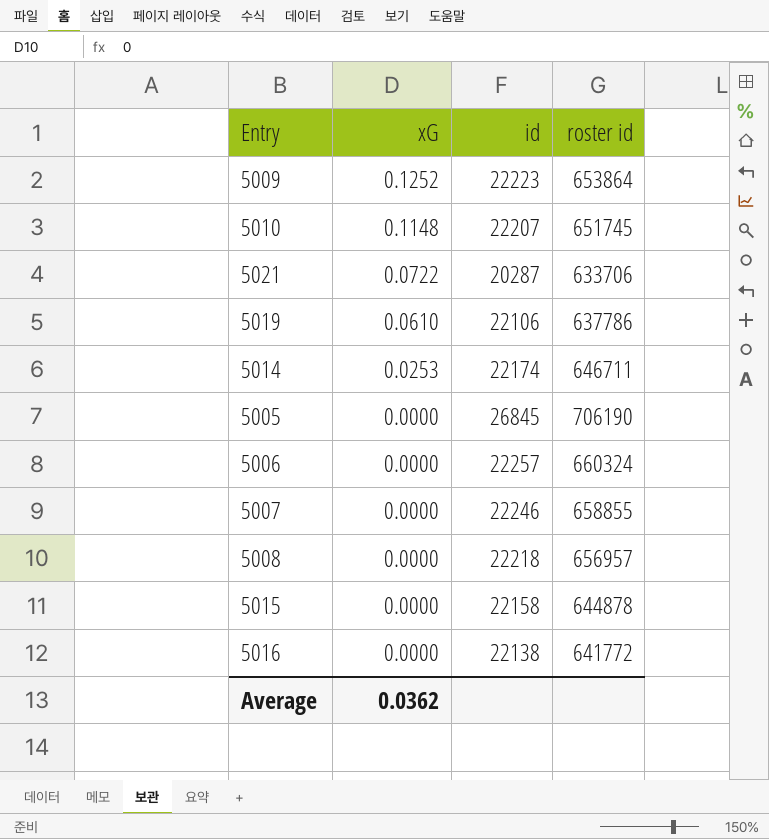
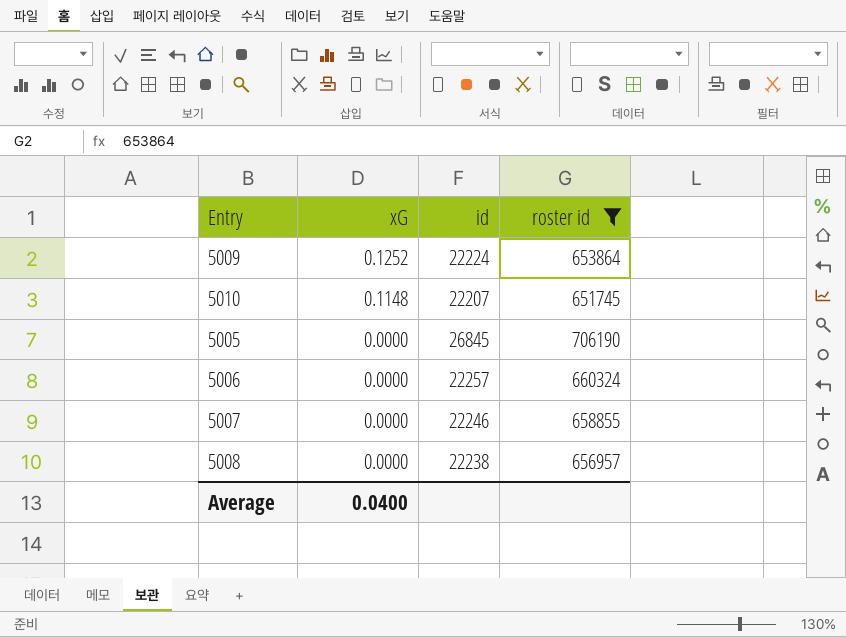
filter: none -> roster id >= 651745
5009 | id: 22223 -> 22224
5008 | id: 22218 -> 22238
Average | xG: 0.0362 -> 0.0400

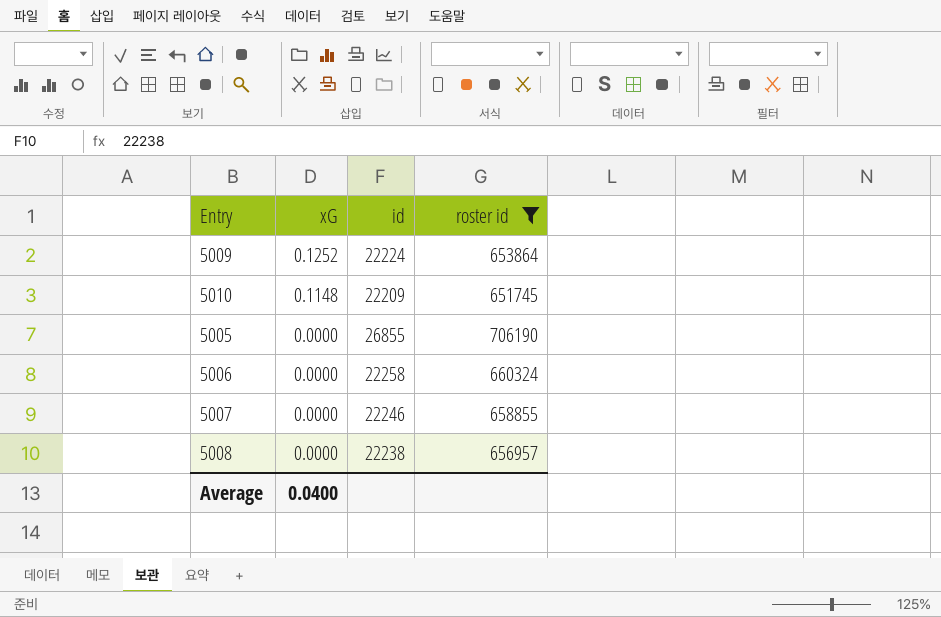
5010 | id: 22207 -> 22209
5005 | id: 26845 -> 26855
5006 | id: 22257 -> 22258

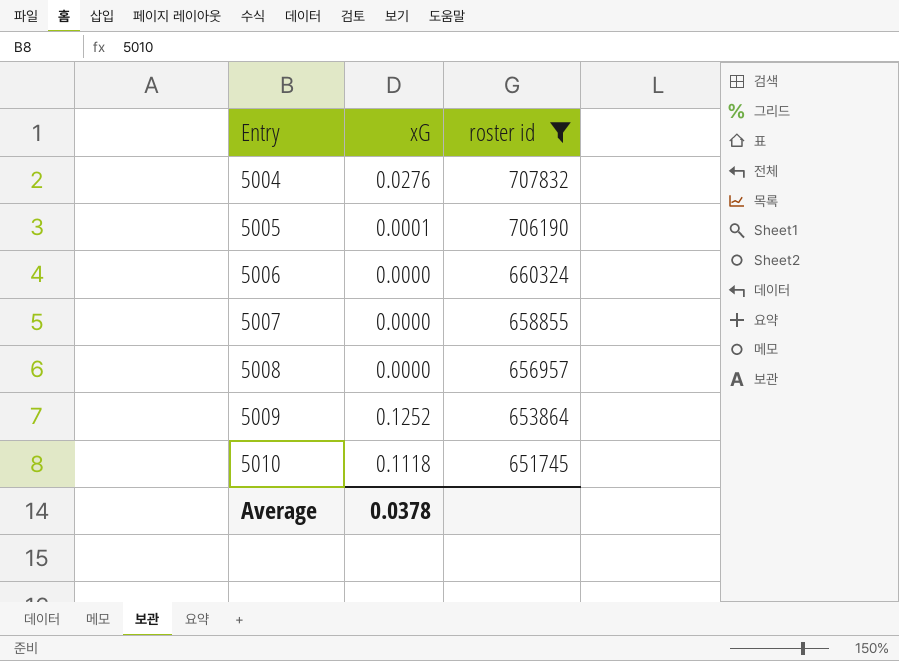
row order: xG descending -> Entry ascending
column id | position: 3 -> none
row 5004: none -> 0.0276 | 707832
5005 | xG: 0.0000 -> 0.0001
5010 | xG: 0.1148 -> 0.1118
Average | xG: 0.0400 -> 0.0378

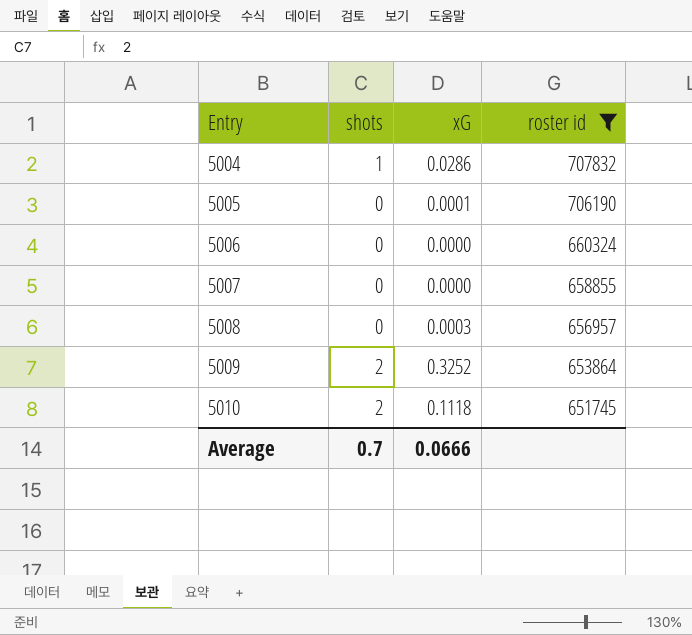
column shots | position: none -> 2
5004 | xG: 0.0276 -> 0.0286
5008 | xG: 0.0000 -> 0.0003
5009 | xG: 0.1252 -> 0.3252
Average | xG: 0.0378 -> 0.0666

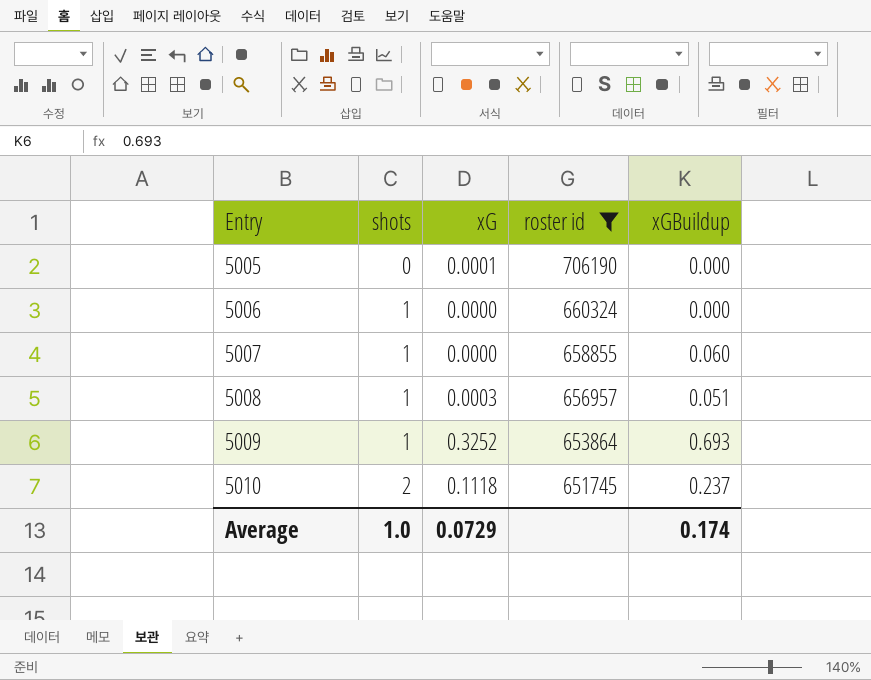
column xGBuildup | position: none -> 5
row 5004: 1 | 0.0286 | 707832 -> none
5006 | shots: 0 -> 1
5007 | shots: 0 -> 1
5008 | shots: 0 -> 1
5009 | shots: 2 -> 1
Average | shots: 0.7 -> 1.0
Average | xG: 0.0666 -> 0.0729

